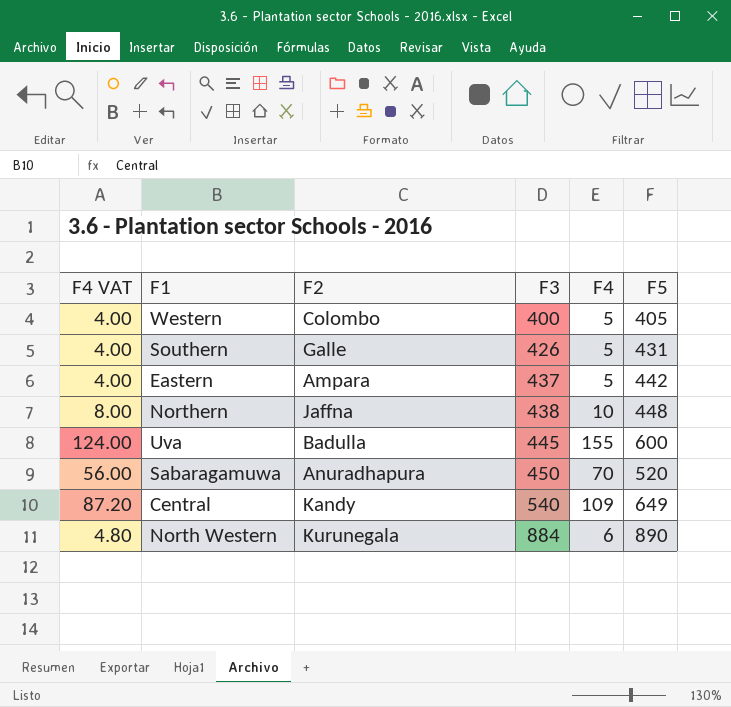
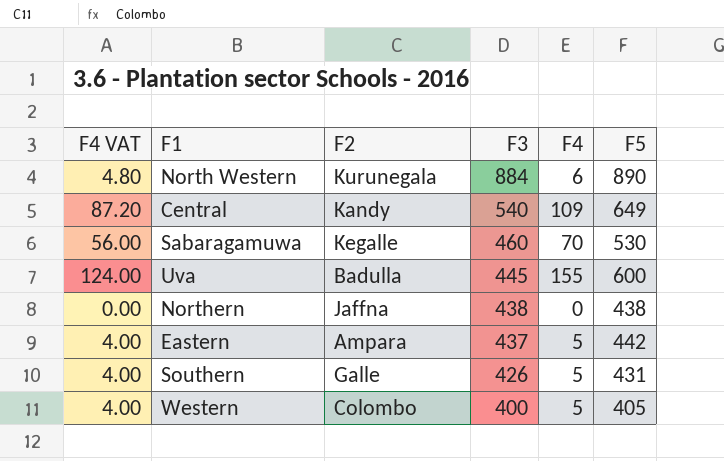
row order: F3 ascending -> F3 descending
Sabaragamuwa | F2: Anuradhapura -> Kegalle
Sabaragamuwa | F3: 450 -> 460
Sabaragamuwa | F5: 520 -> 530
Northern | F4 VAT: 8.00 -> 0.00
Northern | F4: 10 -> 0
Northern | F5: 448 -> 438

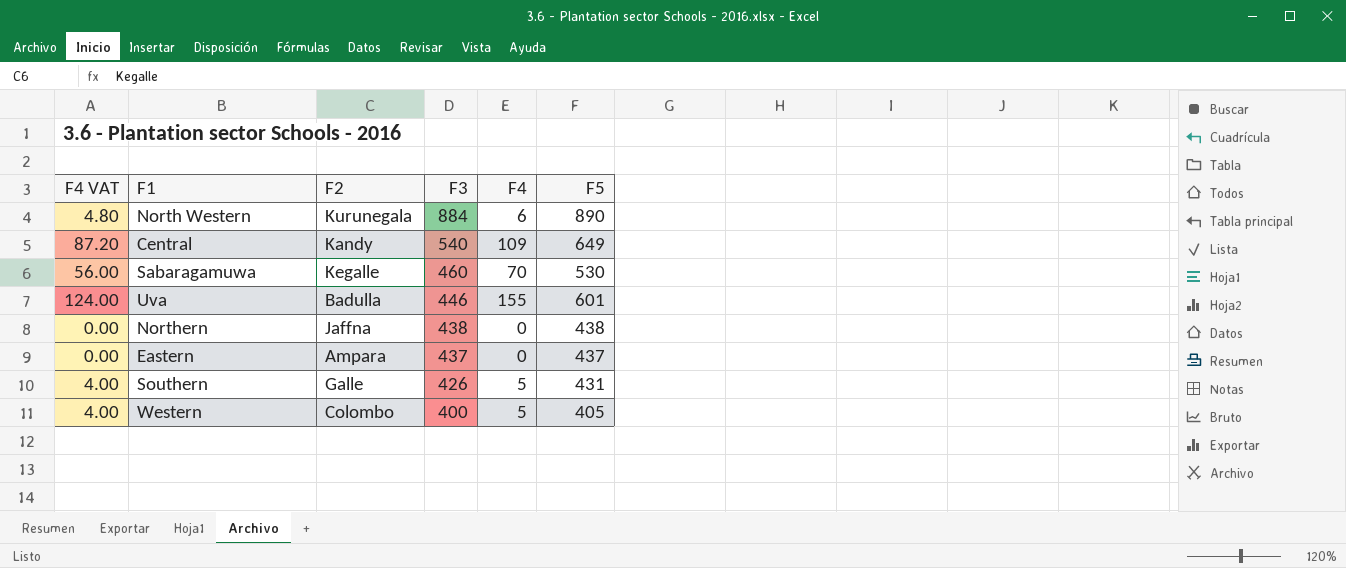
Uva | F3: 445 -> 446
Uva | F5: 600 -> 601
Eastern | F4 VAT: 4.00 -> 0.00
Eastern | F4: 5 -> 0
Eastern | F5: 442 -> 437

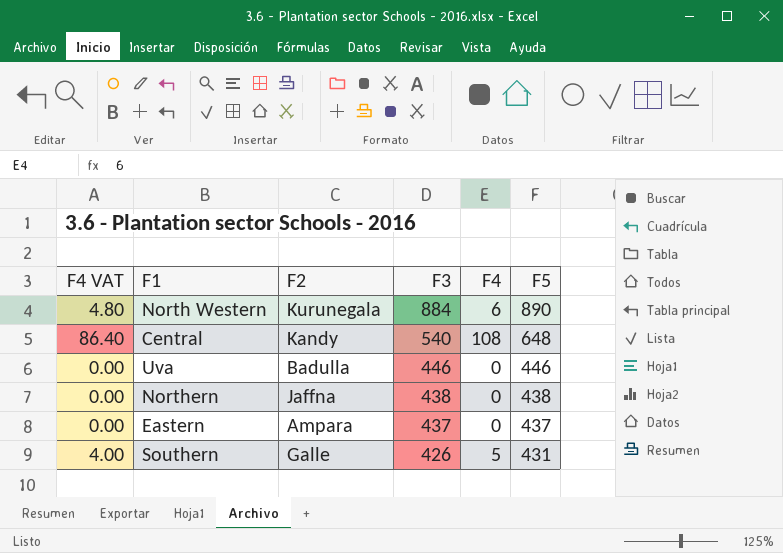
row Sabaragamuwa: 56.00 | Kegalle | 460 | 70 | 530 -> none
row Western: 4.00 | Colombo | 400 | 5 | 405 -> none
Central | F4 VAT: 87.20 -> 86.40
Central | F4: 109 -> 108
Central | F5: 649 -> 648
Uva | F4 VAT: 124.00 -> 0.00
Uva | F4: 155 -> 0
Uva | F5: 601 -> 446

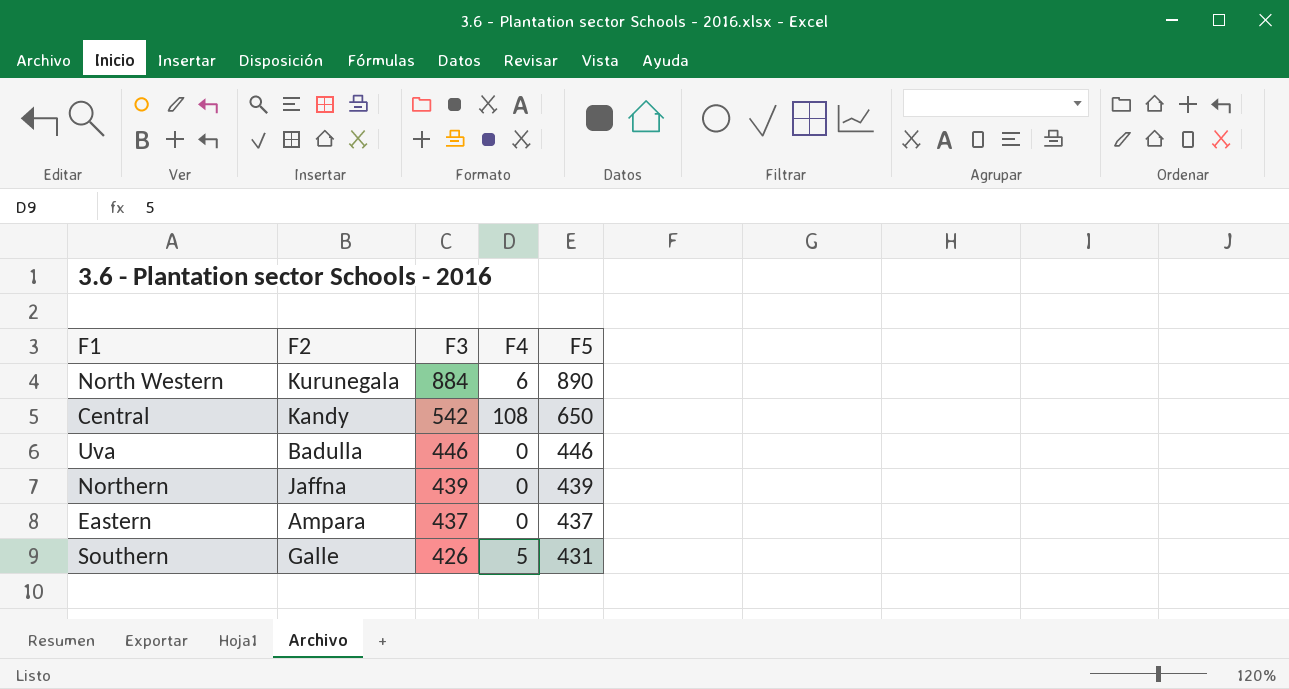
column F4 VAT | formula: [F4] * 0.8 -> none
Central | F3: 540 -> 542
Central | F5: 648 -> 650
Northern | F3: 438 -> 439
Northern | F5: 438 -> 439

